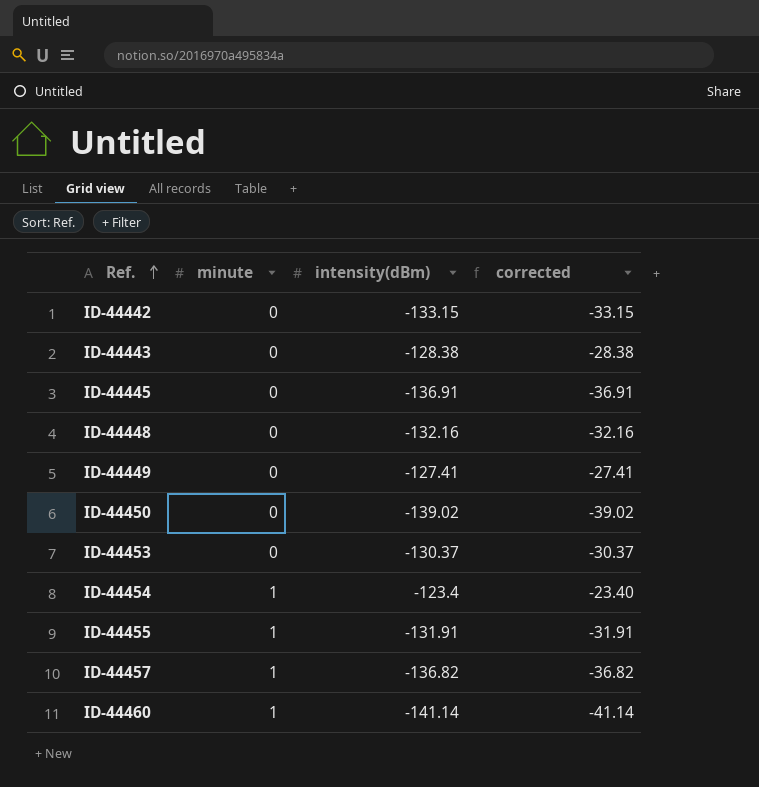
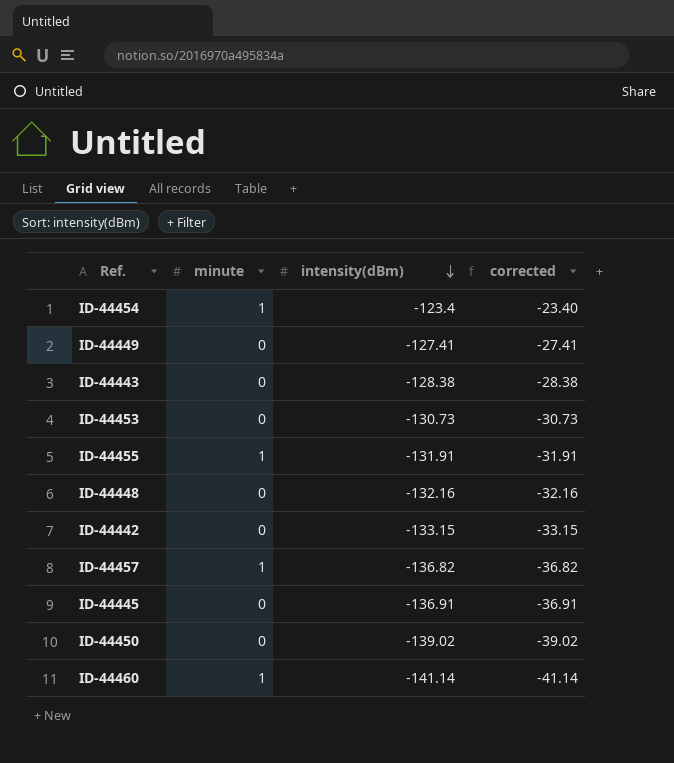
row order: Ref. ascending -> intensity(dBm) descending
ID-44453 | intensity(dBm): -130.37 -> -130.73
ID-44453 | corrected: -30.37 -> -30.73

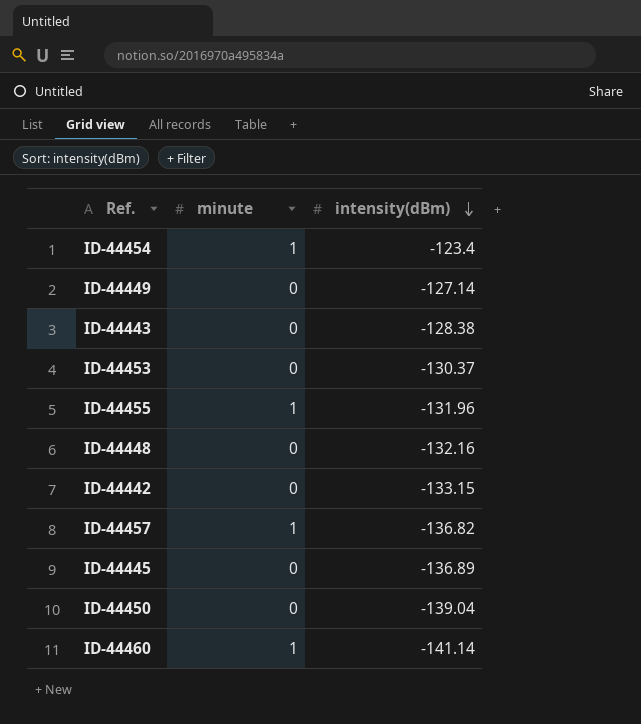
column corrected | formula: [intensity(dBm)] + 100 -> none
ID-44449 | intensity(dBm): -127.41 -> -127.14
ID-44453 | intensity(dBm): -130.73 -> -130.37
ID-44455 | intensity(dBm): -131.91 -> -131.96
ID-44445 | intensity(dBm): -136.91 -> -136.89
ID-44450 | intensity(dBm): -139.02 -> -139.04

